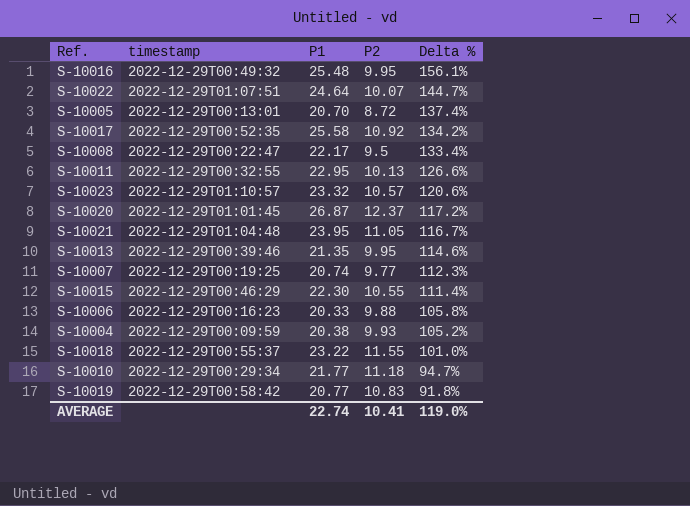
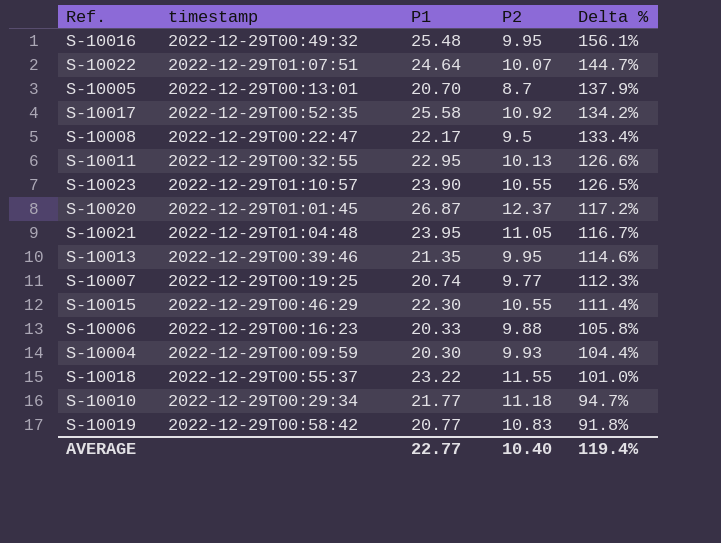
S-10005 | P2: 8.72 -> 8.7
S-10005 | Delta %: 137.4% -> 137.9%
S-10023 | P1: 23.32 -> 23.90
S-10023 | P2: 10.57 -> 10.55
S-10023 | Delta %: 120.6% -> 126.5%
S-10004 | P1: 20.38 -> 20.30
S-10004 | Delta %: 105.2% -> 104.4%
AVERAGE | P1: 22.74 -> 22.77
AVERAGE | P2: 10.41 -> 10.40
AVERAGE | Delta %: 119.0% -> 119.4%

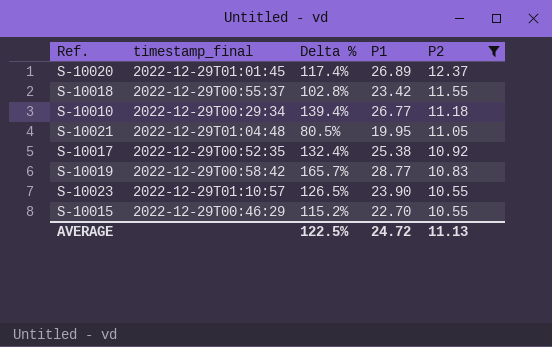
filter: none -> P2 >= 10.55
row order: Delta % descending -> P2 descending
column name: timestamp -> timestamp_final
column Delta % | position: 5 -> 3
S-10020 | Delta %: 117.2% -> 117.4%
S-10020 | P1: 26.87 -> 26.89
S-10018 | Delta %: 101.0% -> 102.8%
S-10018 | P1: 23.22 -> 23.42
S-10010 | Delta %: 94.7% -> 139.4%
S-10010 | P1: 21.77 -> 26.77
S-10021 | Delta %: 116.7% -> 80.5%
S-10021 | P1: 23.95 -> 19.95
S-10017 | Delta %: 134.2% -> 132.4%
S-10017 | P1: 25.58 -> 25.38
S-10019 | Delta %: 91.8% -> 165.7%
S-10019 | P1: 20.77 -> 28.77
S-10015 | Delta %: 111.4% -> 115.2%
S-10015 | P1: 22.30 -> 22.70
AVERAGE | Delta %: 119.4% -> 122.5%
AVERAGE | P1: 22.77 -> 24.72
AVERAGE | P2: 10.40 -> 11.13

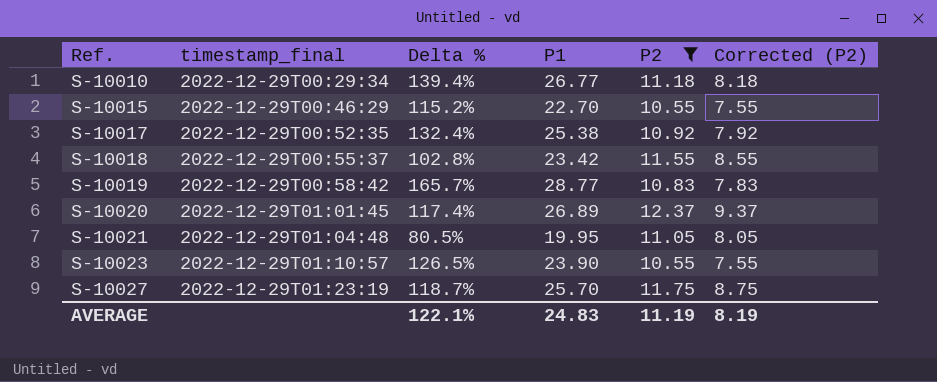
row order: P2 descending -> Ref. ascending
column Corrected (P2) | formula: none -> [P2] - 3
row S-10027: none -> 2022-12-29T01:23:19 | 118.7% | 25.70 | 11.75 | 8.75
AVERAGE | Delta %: 122.5% -> 122.1%
AVERAGE | P1: 24.72 -> 24.83
AVERAGE | P2: 11.13 -> 11.19

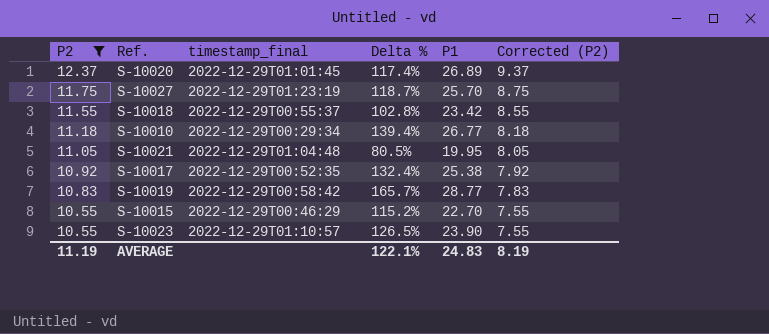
row order: Ref. ascending -> P2 descending
column P2 | position: 5 -> 1

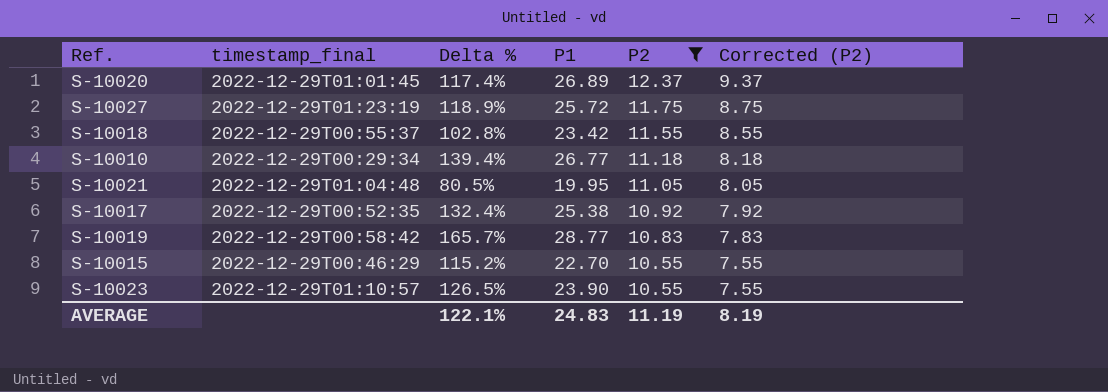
column P2 | position: 1 -> 5
S-10027 | Delta %: 118.7% -> 118.9%
S-10027 | P1: 25.70 -> 25.72

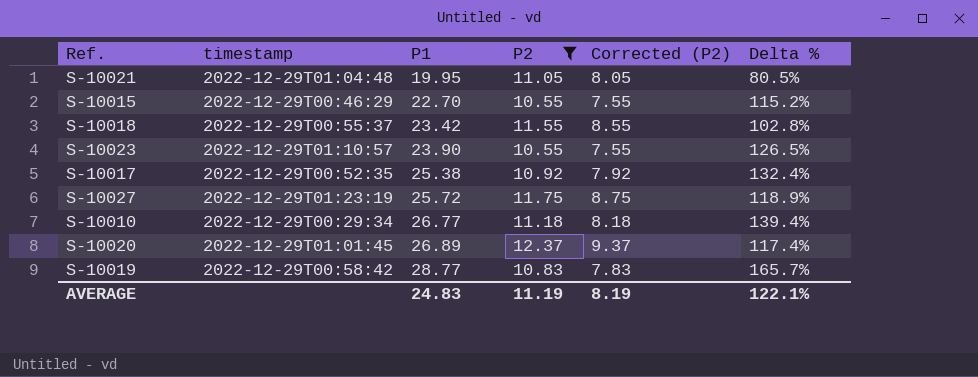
row order: P2 descending -> P1 ascending
column name: timestamp_final -> timestamp
column Delta % | position: 3 -> 6

